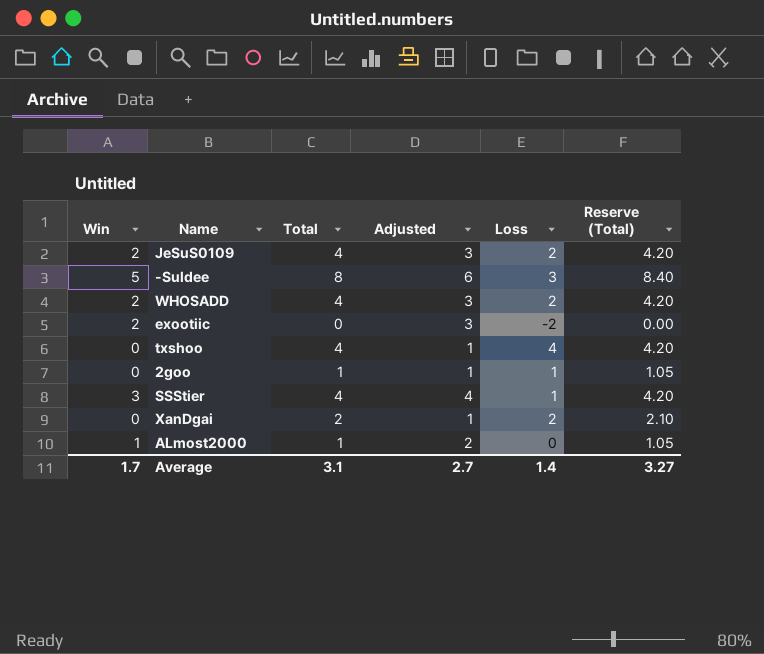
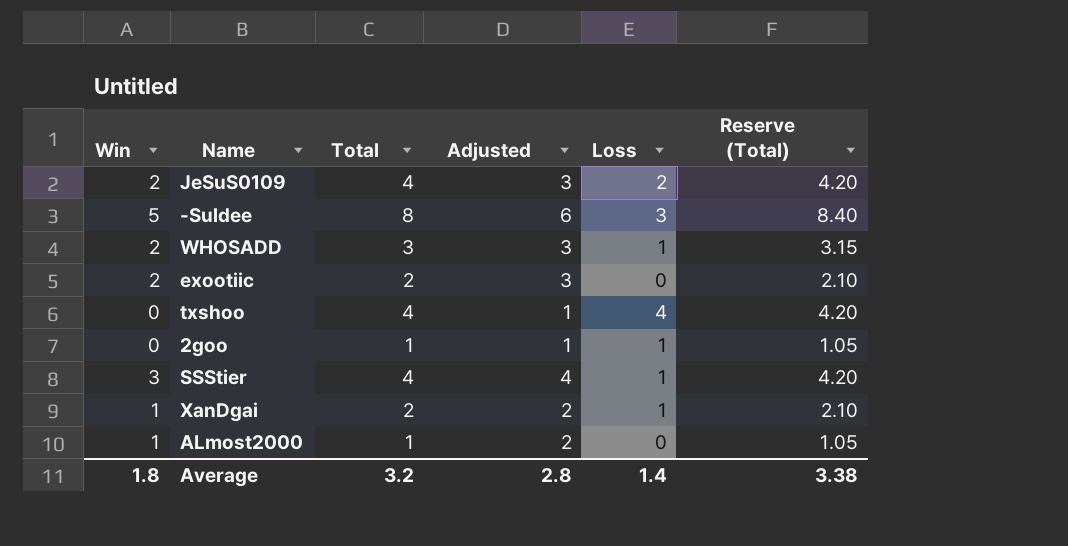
WHOSADD | Total: 4 -> 3
WHOSADD | Loss: 2 -> 1
WHOSADD | Reserve (Total): 4.20 -> 3.15
exootiic | Total: 0 -> 2
exootiic | Loss: -2 -> 0
exootiic | Reserve (Total): 0.00 -> 2.10
XanDgai | Win: 0 -> 1
XanDgai | Adjusted: 1 -> 2
XanDgai | Loss: 2 -> 1
Average | Win: 1.7 -> 1.8
Average | Total: 3.1 -> 3.2
Average | Adjusted: 2.7 -> 2.8
Average | Reserve (Total): 3.27 -> 3.38

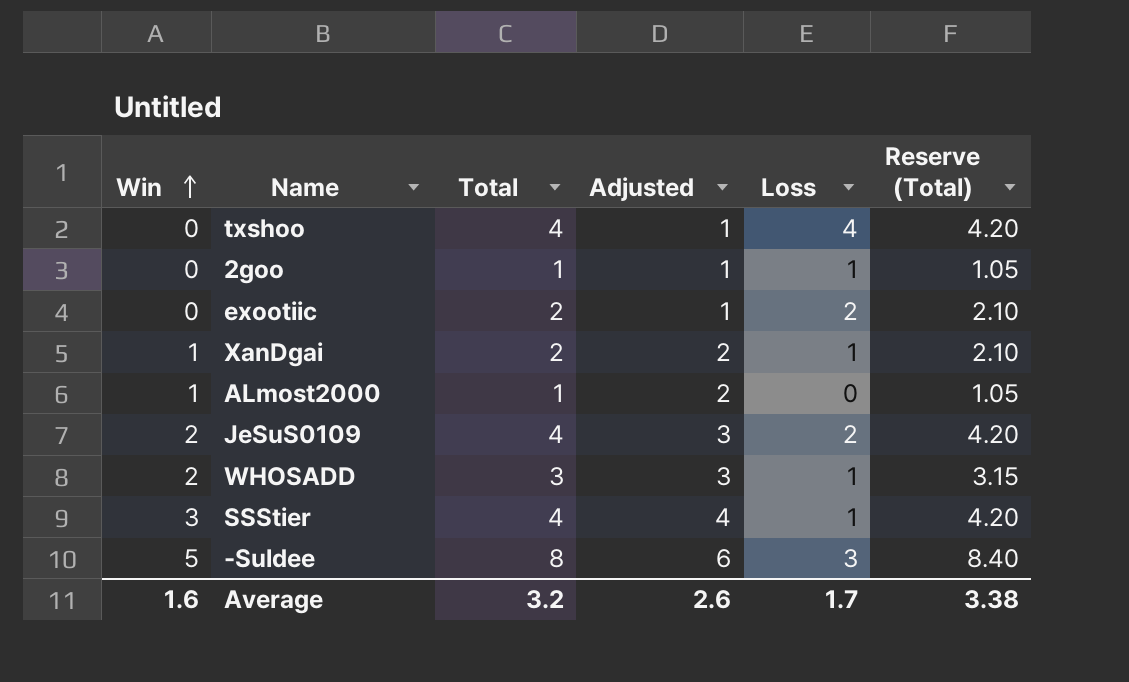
row order: none -> Win ascending
exootiic | Win: 2 -> 0
exootiic | Adjusted: 3 -> 1
exootiic | Loss: 0 -> 2
Average | Win: 1.8 -> 1.6
Average | Adjusted: 2.8 -> 2.6
Average | Loss: 1.4 -> 1.7

